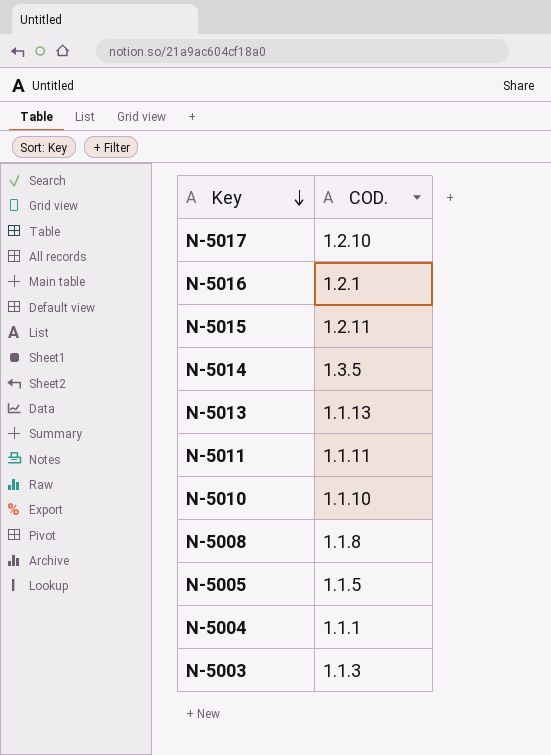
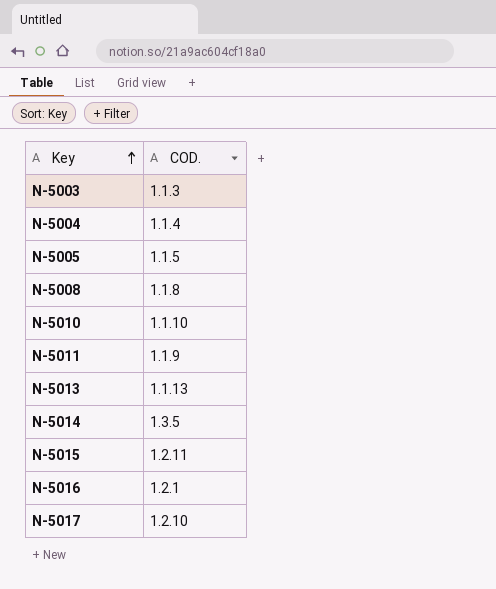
row order: Key descending -> Key ascending
N-5004 | COD.: 1.1.1 -> 1.1.4
N-5011 | COD.: 1.1.11 -> 1.1.9

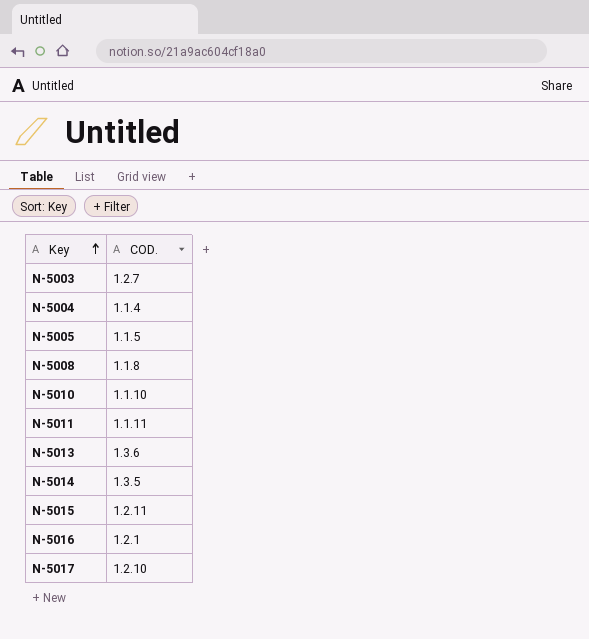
N-5003 | COD.: 1.1.3 -> 1.2.7
N-5011 | COD.: 1.1.9 -> 1.1.11
N-5013 | COD.: 1.1.13 -> 1.3.6

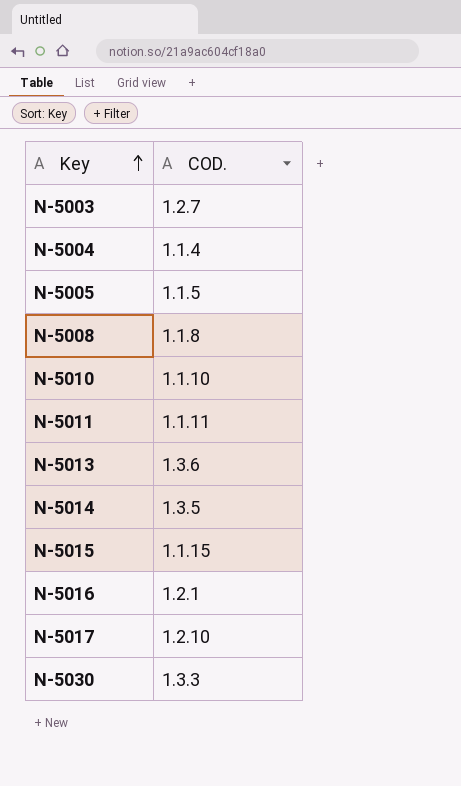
N-5015 | COD.: 1.2.11 -> 1.1.15
row N-5030: none -> 1.3.3

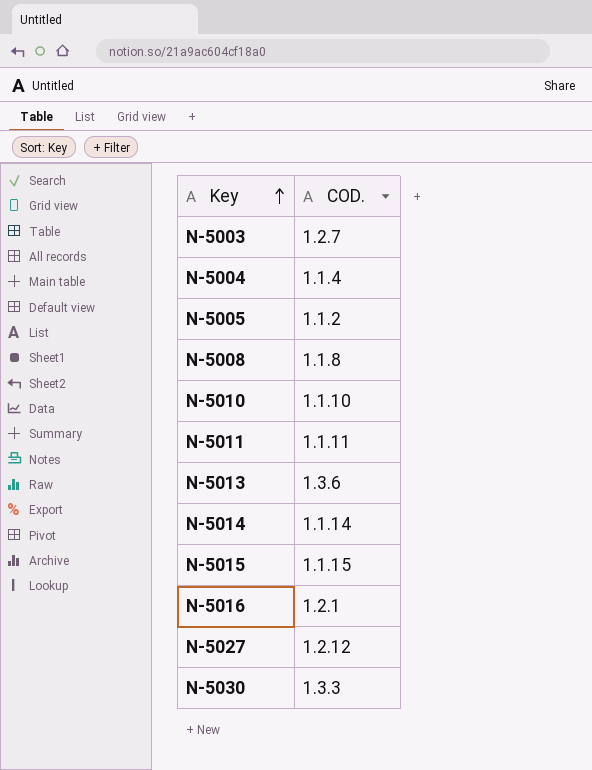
row N-5017: 1.2.10 -> none
N-5005 | COD.: 1.1.5 -> 1.1.2
N-5014 | COD.: 1.3.5 -> 1.1.14
row N-5027: none -> 1.2.12

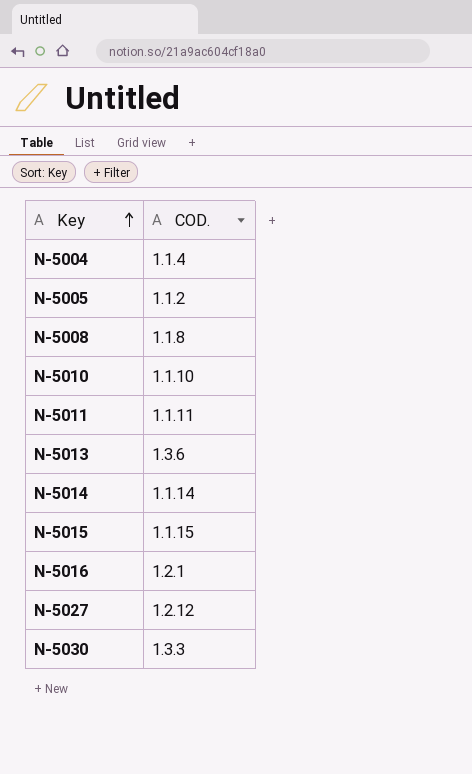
row N-5003: 1.2.7 -> none

